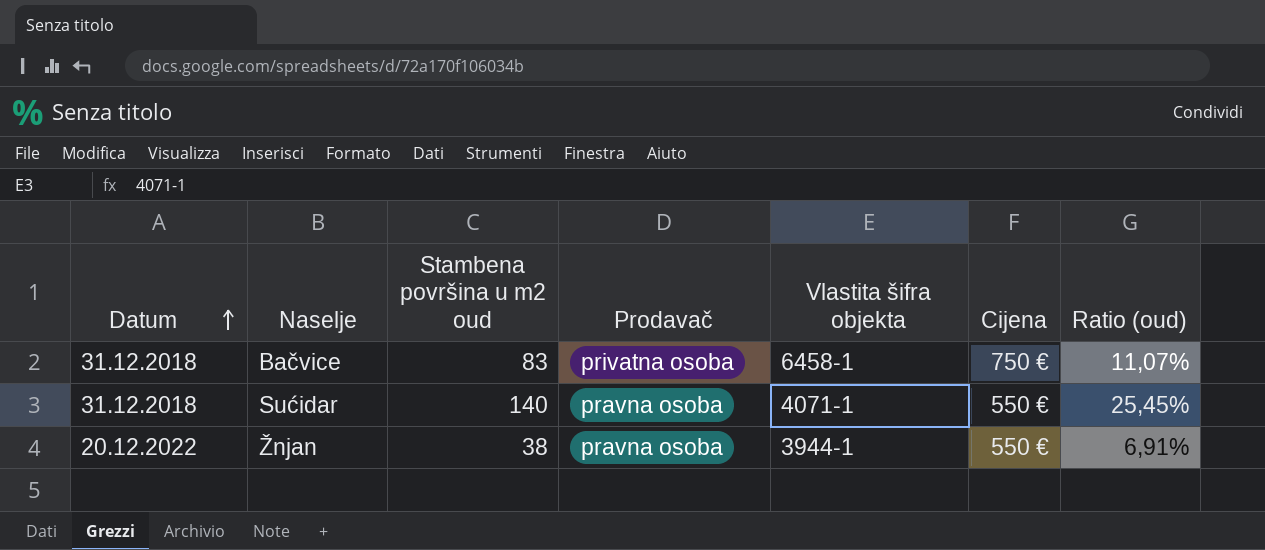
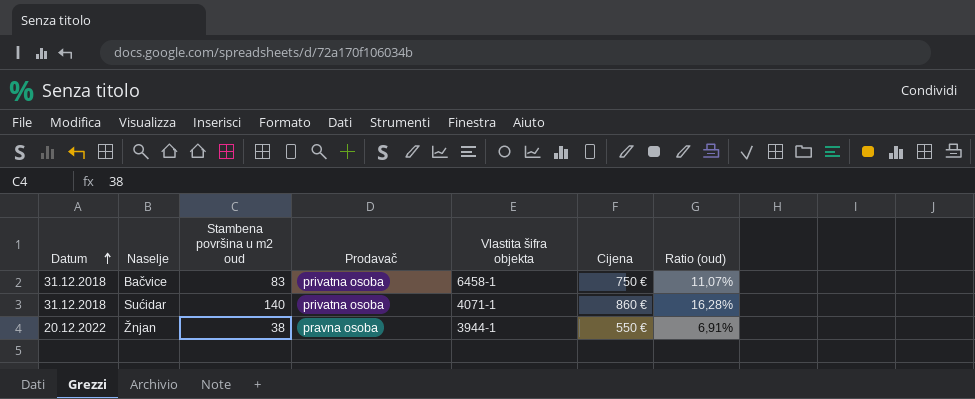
Sućidar | Prodavač: pravna osoba -> privatna osoba
Sućidar | Cijena: 550 € -> 860 €
Sućidar | Ratio (oud): 25,45% -> 16,28%

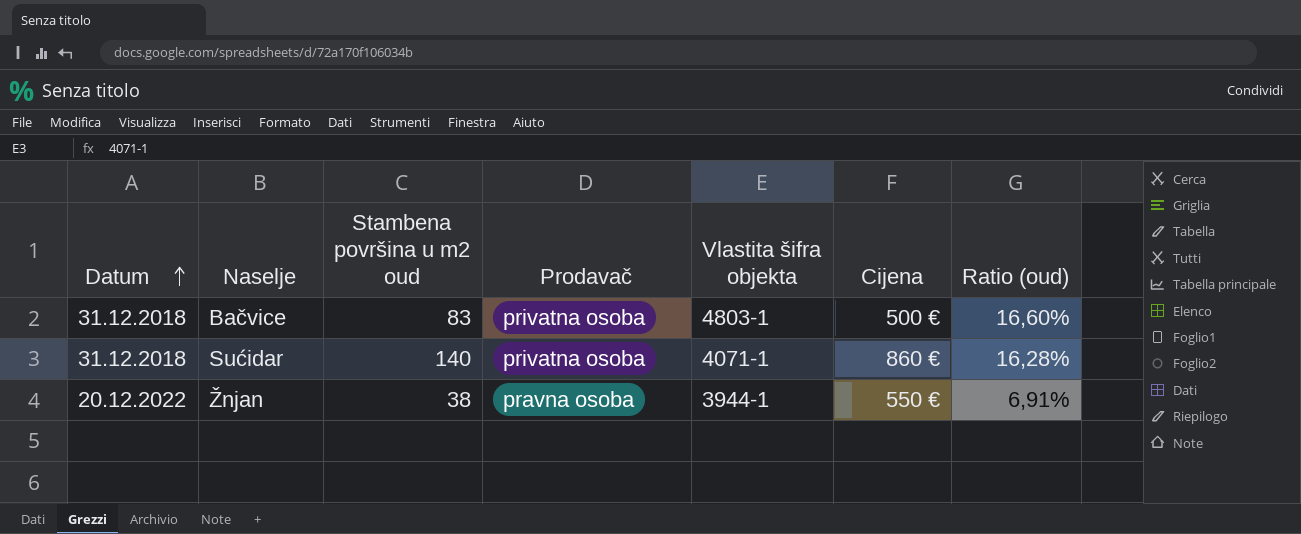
Bačvice | Vlastita šifra objekta: 6458-1 -> 4803-1
Bačvice | Cijena: 750 € -> 500 €
Bačvice | Ratio (oud): 11,07% -> 16,60%

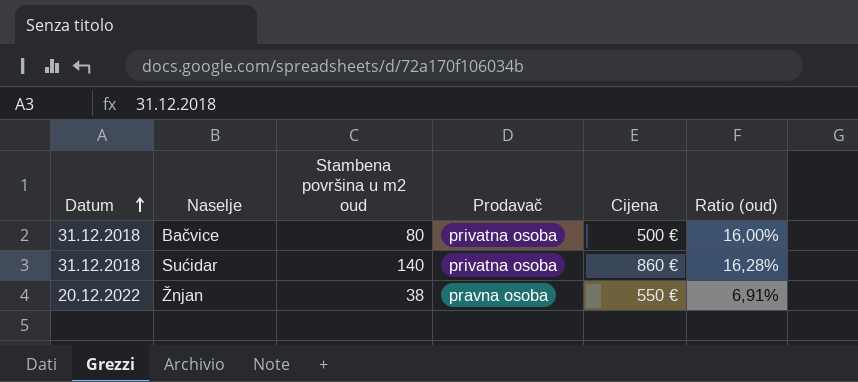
column Vlastita šifra objekta | position: 5 -> none
Bačvice | Stambena površina u m2 oud: 83 -> 80
Bačvice | Ratio (oud): 16,60% -> 16,00%

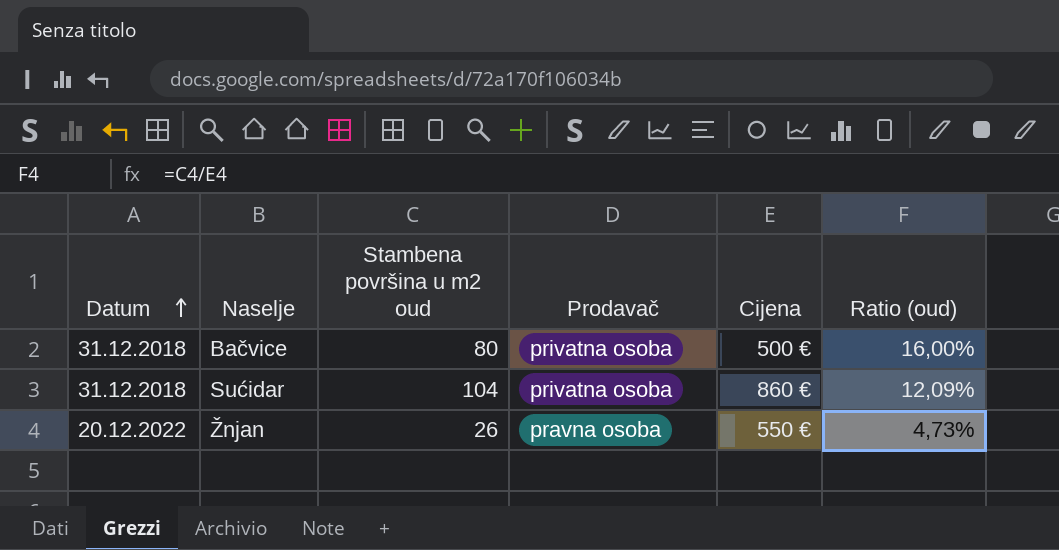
Sućidar | Stambena površina u m2 oud: 140 -> 104
Sućidar | Ratio (oud): 16,28% -> 12,09%
Žnjan | Stambena površina u m2 oud: 38 -> 26
Žnjan | Ratio (oud): 6,91% -> 4,73%

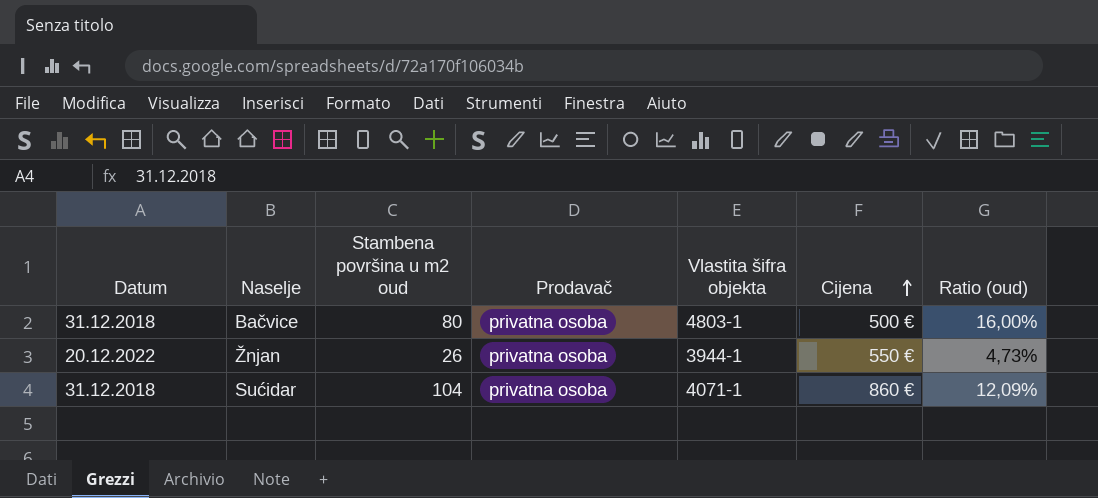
row order: Datum ascending -> Cijena ascending
column Vlastita šifra objekta | position: none -> 5
Žnjan | Prodavač: pravna osoba -> privatna osoba

